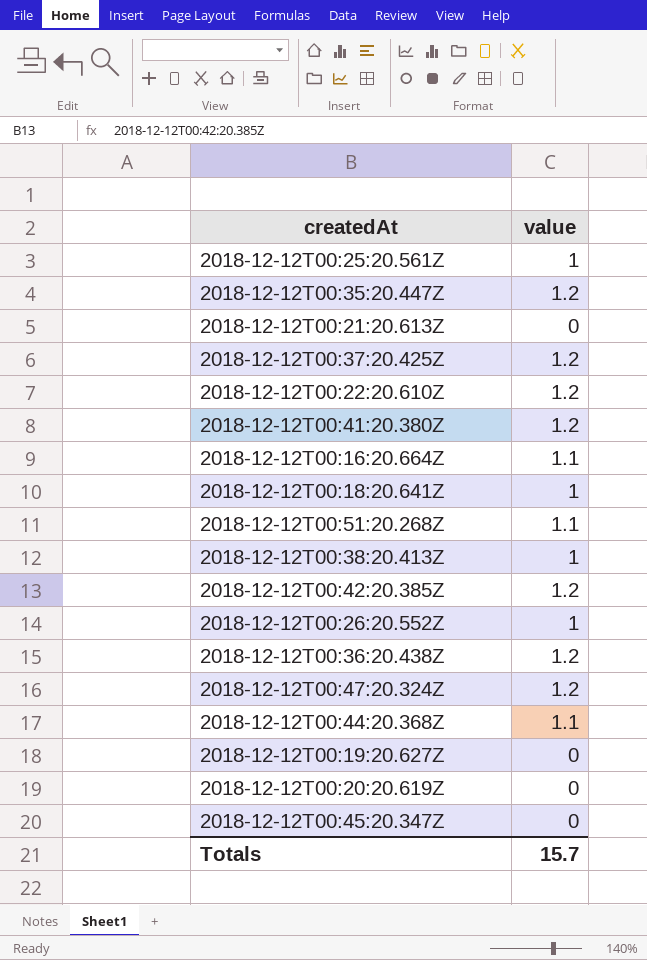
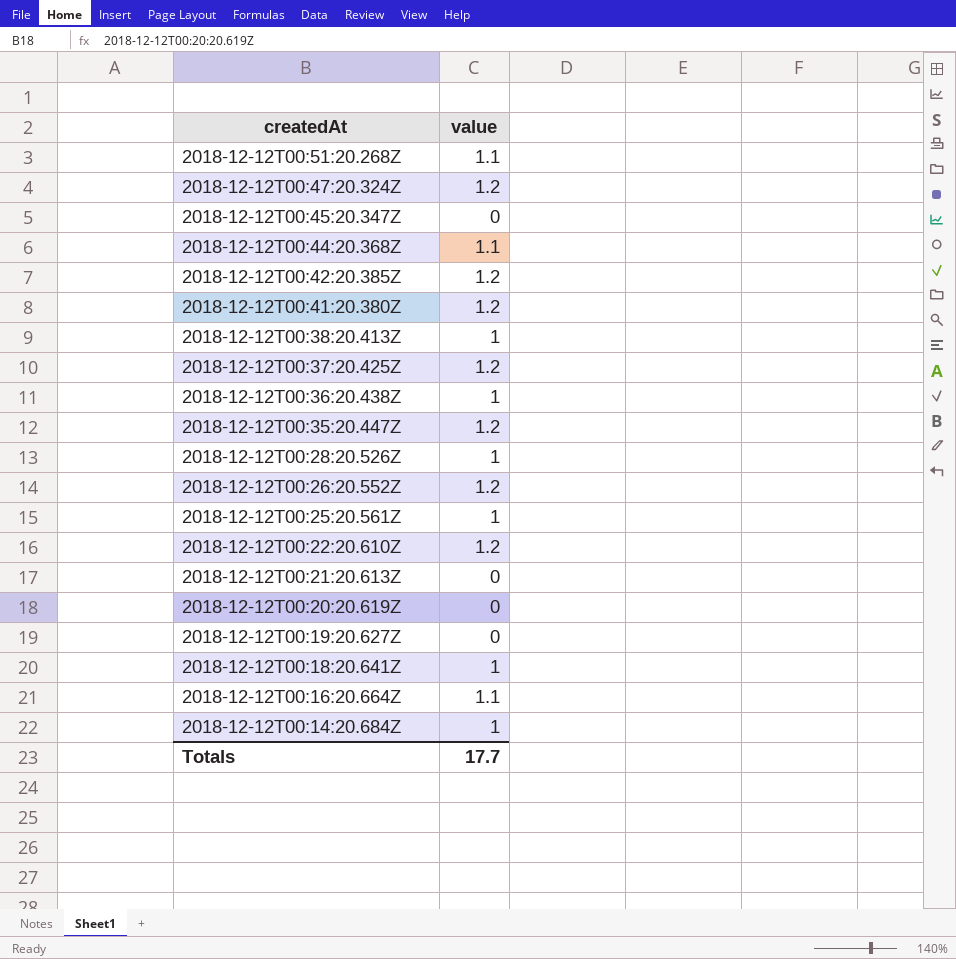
row order: none -> createdAt descending
2018-12-12T00:36:20.438Z | value: 1.2 -> 1
row 2018-12-12T00:28:20.526Z: none -> 1
2018-12-12T00:26:20.552Z | value: 1 -> 1.2
row 2018-12-12T00:14:20.684Z: none -> 1
Totals | value: 15.7 -> 17.7

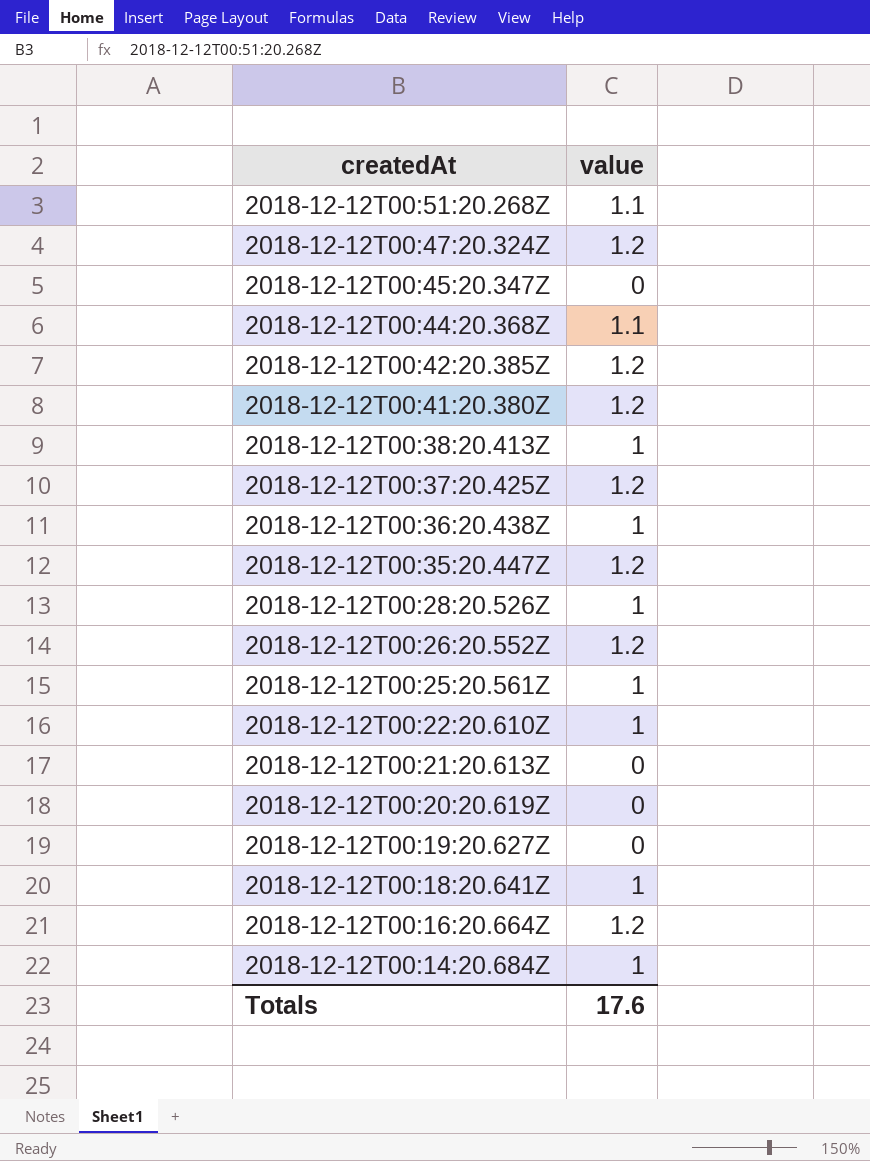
2018-12-12T00:22:20.610Z | value: 1.2 -> 1
2018-12-12T00:16:20.664Z | value: 1.1 -> 1.2
Totals | value: 17.7 -> 17.6

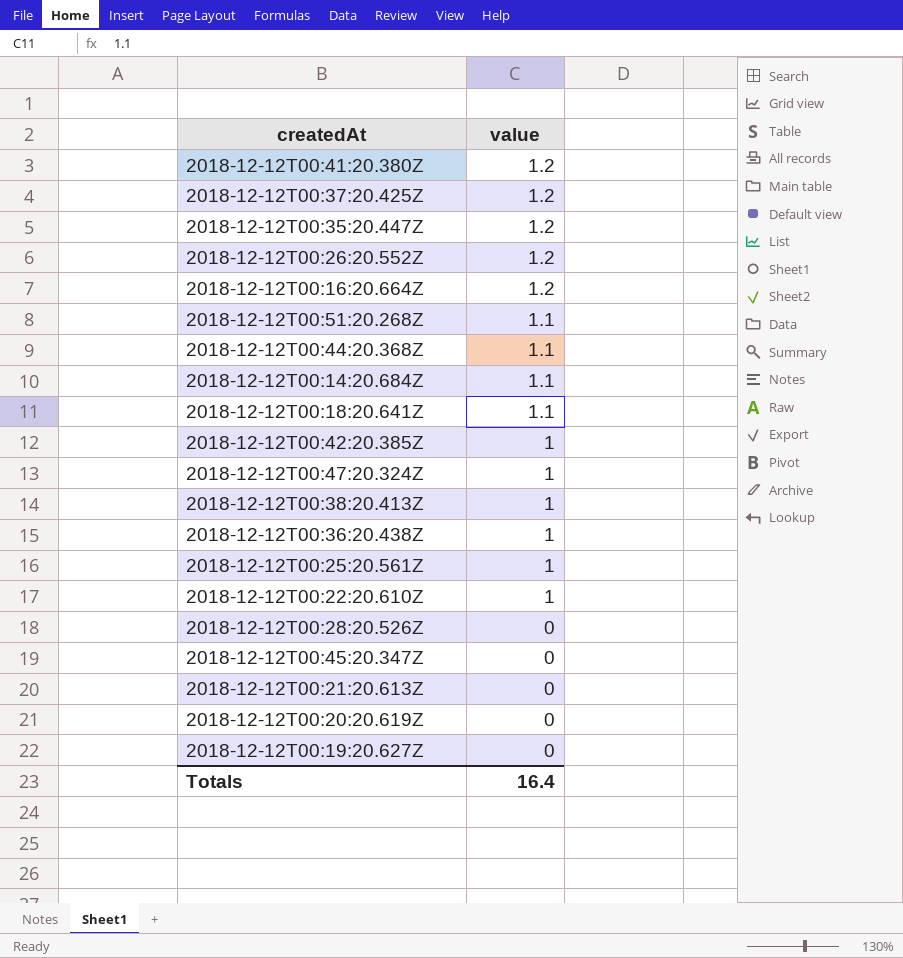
row order: createdAt descending -> value descending
2018-12-12T00:14:20.684Z | value: 1 -> 1.1
2018-12-12T00:18:20.641Z | value: 1 -> 1.1
2018-12-12T00:42:20.385Z | value: 1.2 -> 1
2018-12-12T00:47:20.324Z | value: 1.2 -> 1
2018-12-12T00:28:20.526Z | value: 1 -> 0
Totals | value: 17.6 -> 16.4

